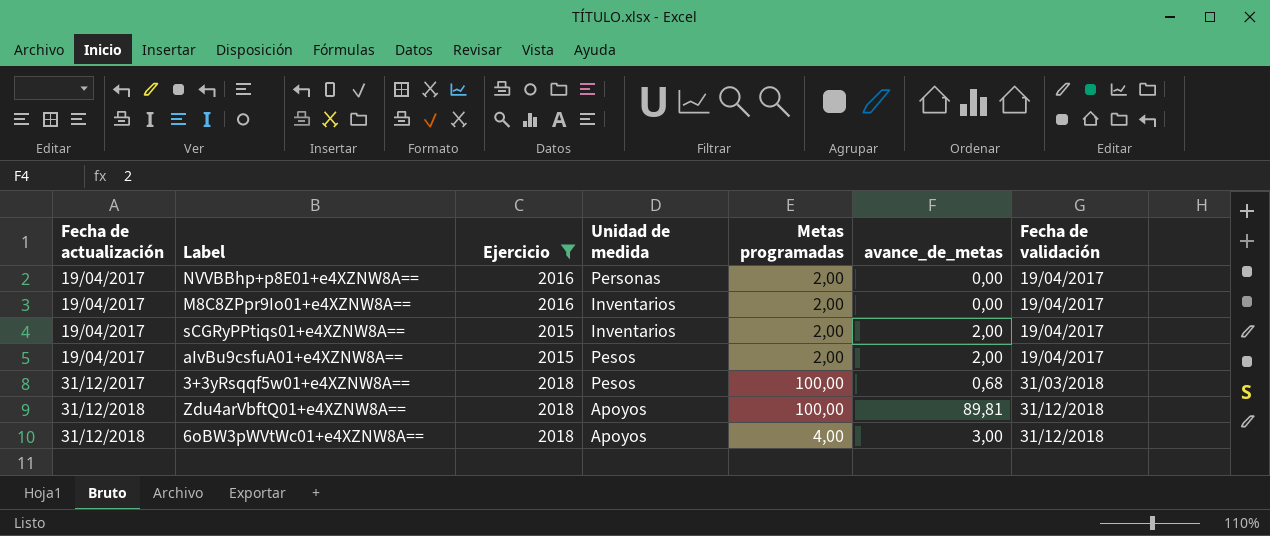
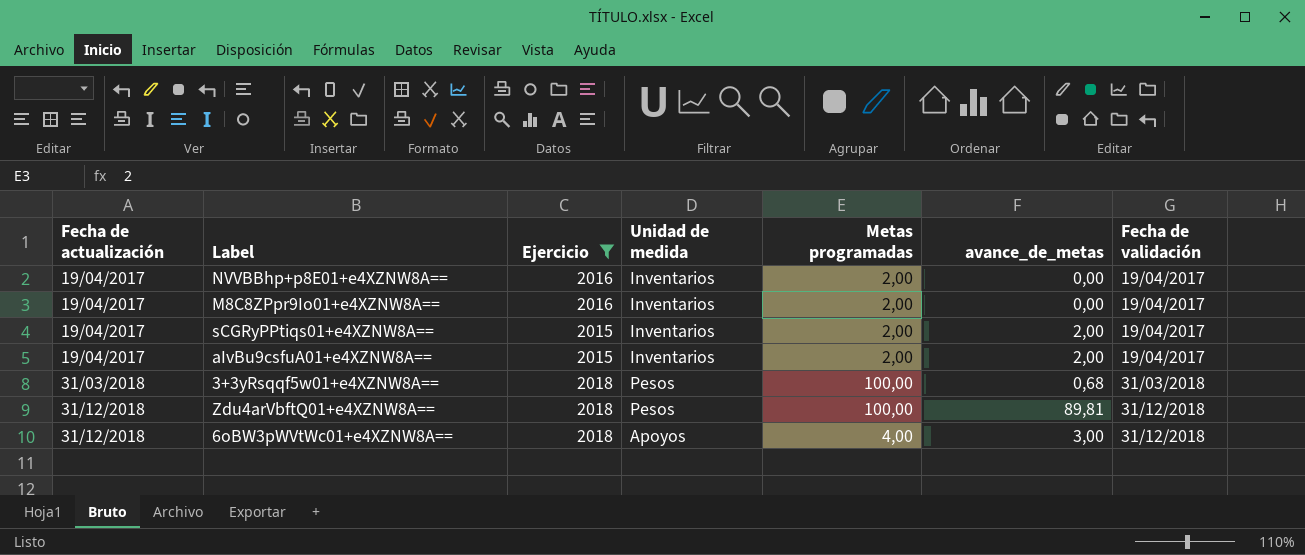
NVVBBhp+p8E01+e4XZNW8A== | Unidad de medida: Personas -> Inventarios
aIvBu9csfuA01+e4XZNW8A== | Unidad de medida: Pesos -> Inventarios
3+3yRsqqf5w01+e4XZNW8A== | Fecha de actualización: 31/12/2017 -> 31/03/2018
Zdu4arVbftQ01+e4XZNW8A== | Unidad de medida: Apoyos -> Pesos

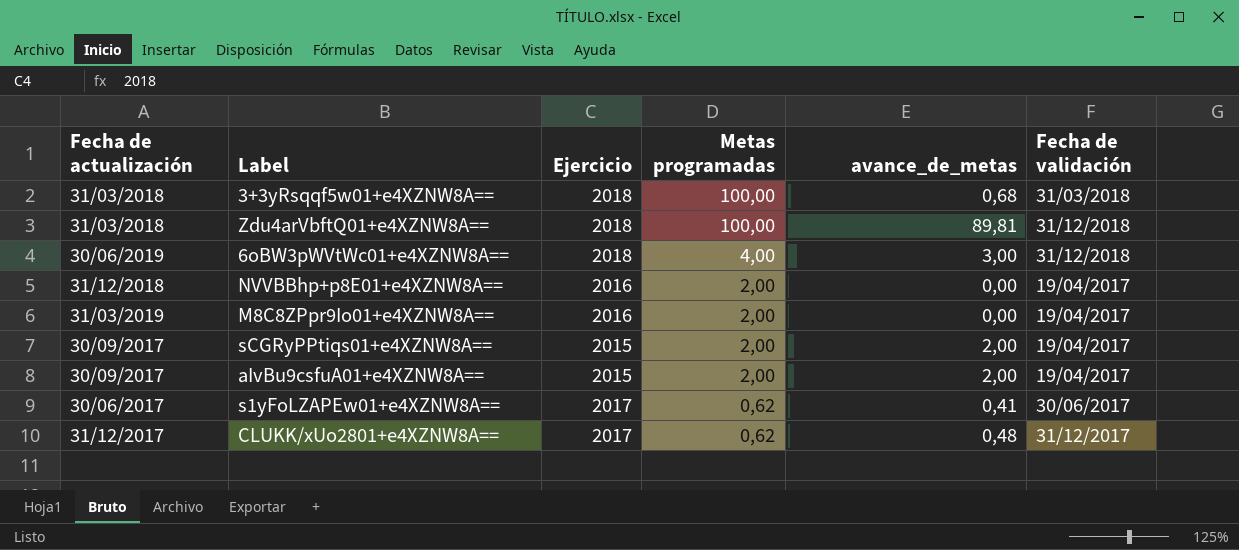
filter: Ejercicio != 2017 -> none
row order: Fecha de actualización ascending -> Metas programadas descending
column Unidad de medida | position: 4 -> none
Zdu4arVbftQ01+e4XZNW8A== | Fecha de actualización: 31/12/2018 -> 31/03/2018
6oBW3pWVtWc01+e4XZNW8A== | Fecha de actualización: 31/12/2018 -> 30/06/2019
NVVBBhp+p8E01+e4XZNW8A== | Fecha de actualización: 19/04/2017 -> 31/12/2018
M8C8ZPpr9Io01+e4XZNW8A== | Fecha de actualización: 19/04/2017 -> 31/03/2019
sCGRyPPtiqs01+e4XZNW8A== | Fecha de actualización: 19/04/2017 -> 30/09/2017
aIvBu9csfuA01+e4XZNW8A== | Fecha de actualización: 19/04/2017 -> 30/09/2017

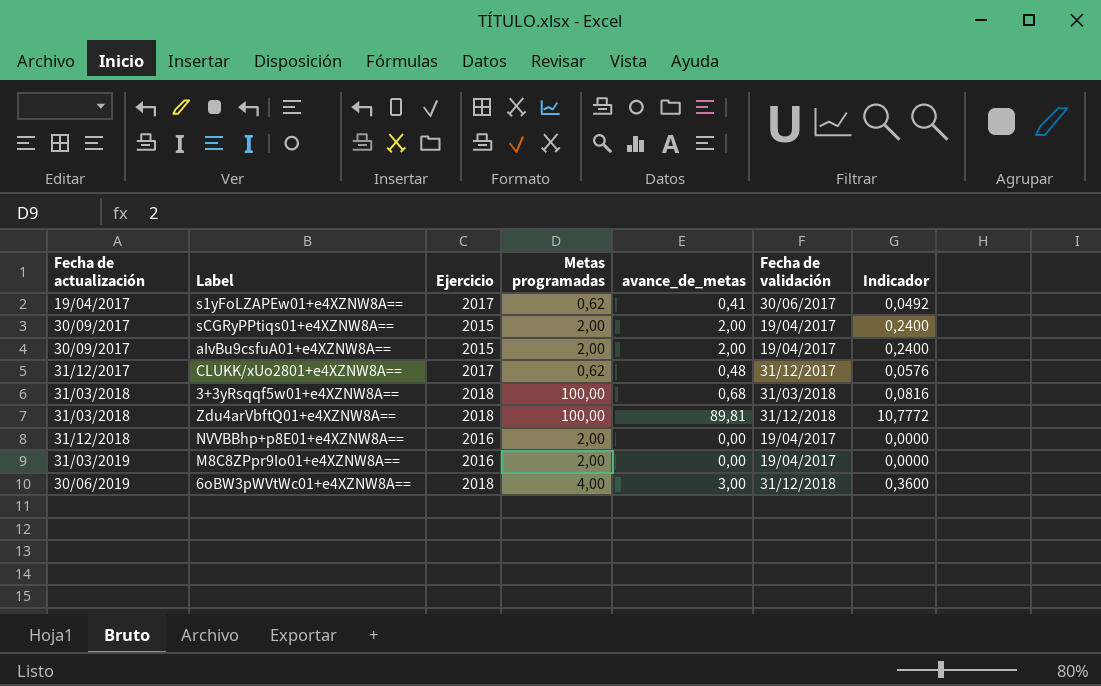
row order: Metas programadas descending -> Fecha de actualización ascending
column Indicador | formula: none -> [avance_de_metas] * 0,12
s1yFoLZAPEw01+e4XZNW8A== | Fecha de actualización: 30/06/2017 -> 19/04/2017

